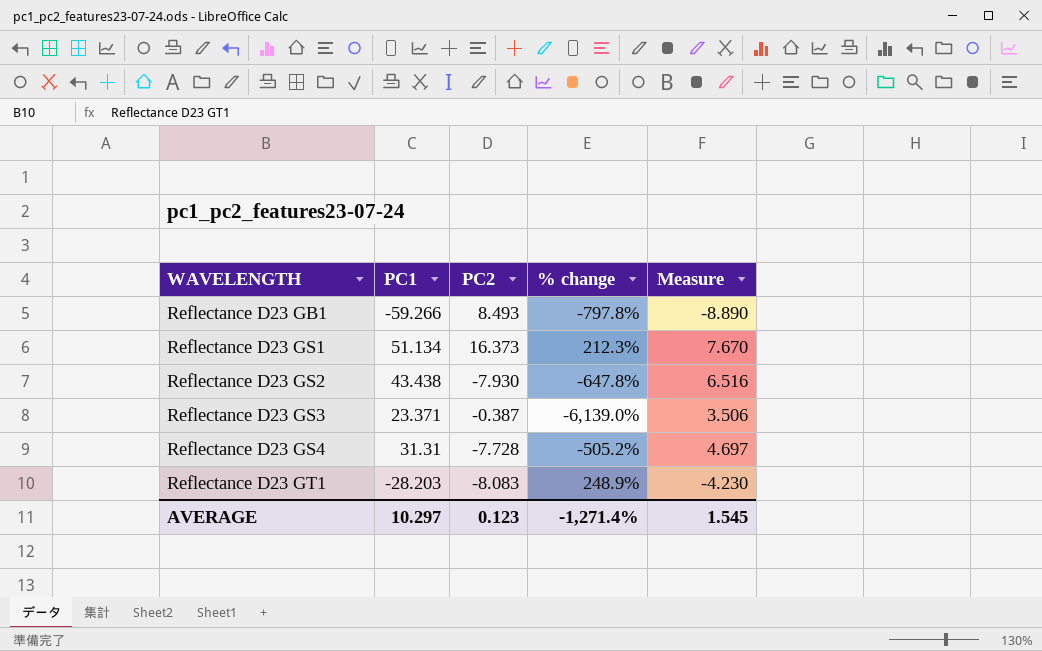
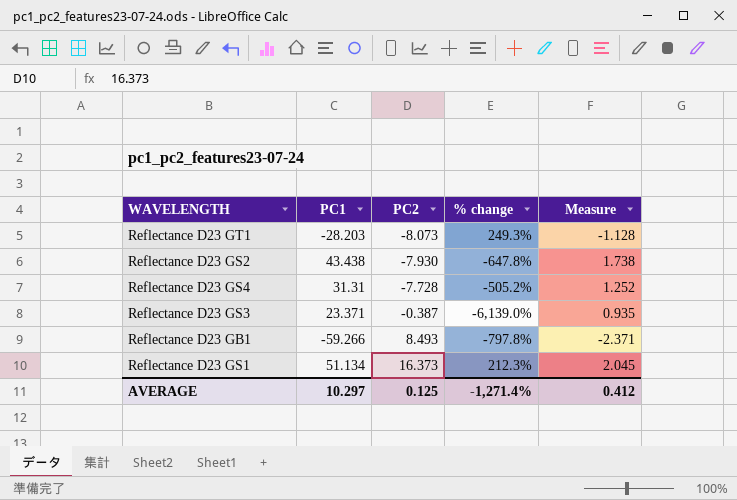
row order: WAVELENGTH ascending -> PC2 ascending
column Measure | formula: [PC1] * 0.15 -> [PC1] * 0.04
Reflectance D23 GT1 | PC2: -8.083 -> -8.073
Reflectance D23 GT1 | % change: 248.9% -> 249.3%
AVERAGE | PC2: 0.123 -> 0.125
AVERAGE | Measure: 1.545 -> 0.412

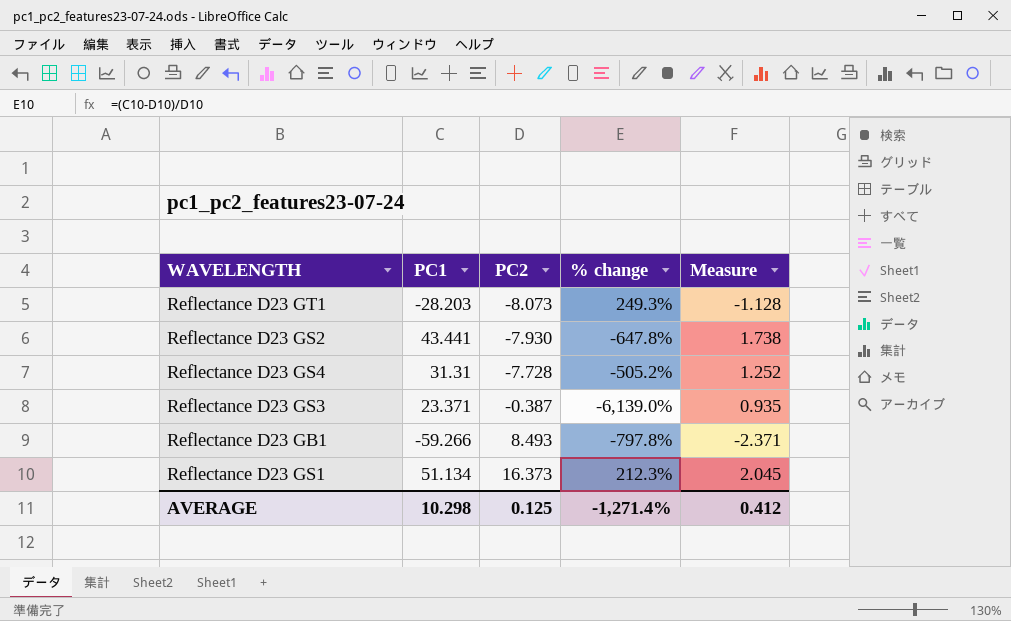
Reflectance D23 GS2 | PC1: 43.438 -> 43.441
AVERAGE | PC1: 10.297 -> 10.298

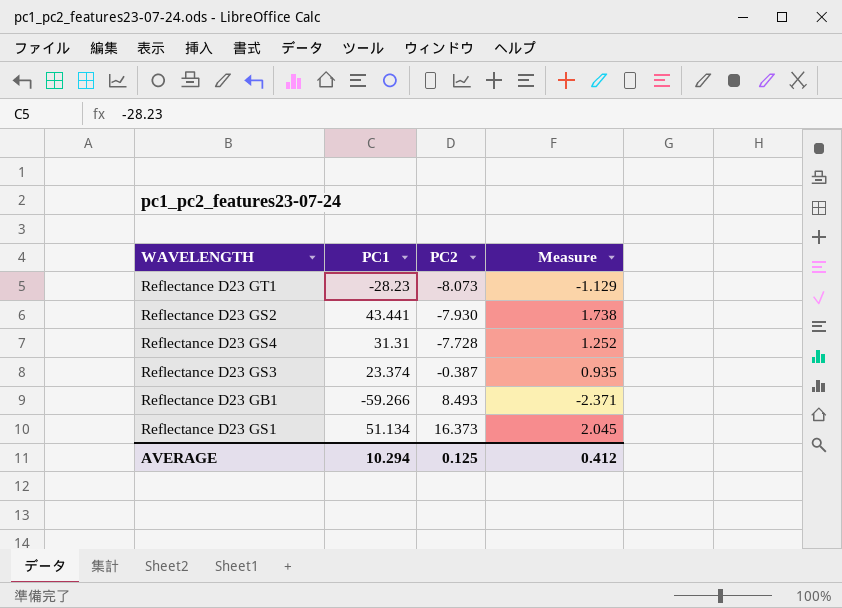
column % change | formula: ([PC1] - [PC2]) / [PC2] -> none
Reflectance D23 GT1 | PC1: -28.203 -> -28.23
Reflectance D23 GT1 | Measure: -1.128 -> -1.129
Reflectance D23 GS3 | PC1: 23.371 -> 23.374
AVERAGE | PC1: 10.298 -> 10.294

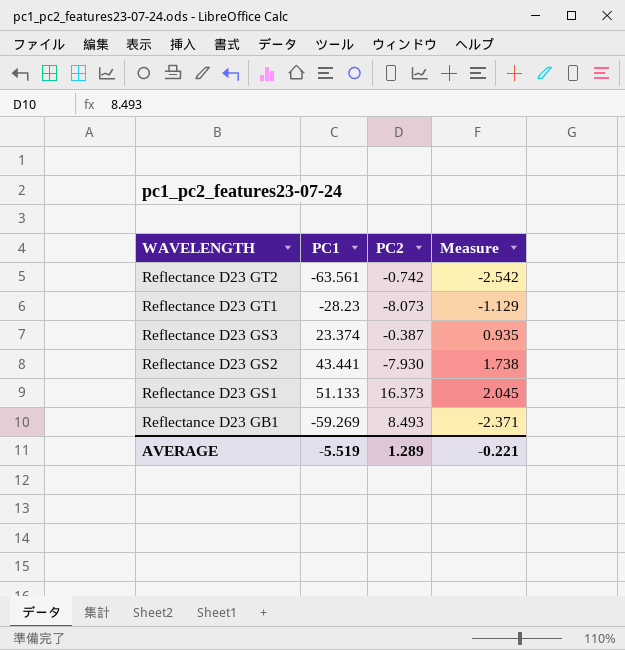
row order: PC2 ascending -> WAVELENGTH descending
row Reflectance D23 GS4: 31.31 | -7.728 | 1.252 -> none
row Reflectance D23 GT2: none -> -63.561 | -0.742 | -2.542
Reflectance D23 GS1 | PC1: 51.134 -> 51.133
Reflectance D23 GB1 | PC1: -59.266 -> -59.269
AVERAGE | PC1: 10.294 -> -5.519
AVERAGE | PC2: 0.125 -> 1.289
AVERAGE | Measure: 0.412 -> -0.221

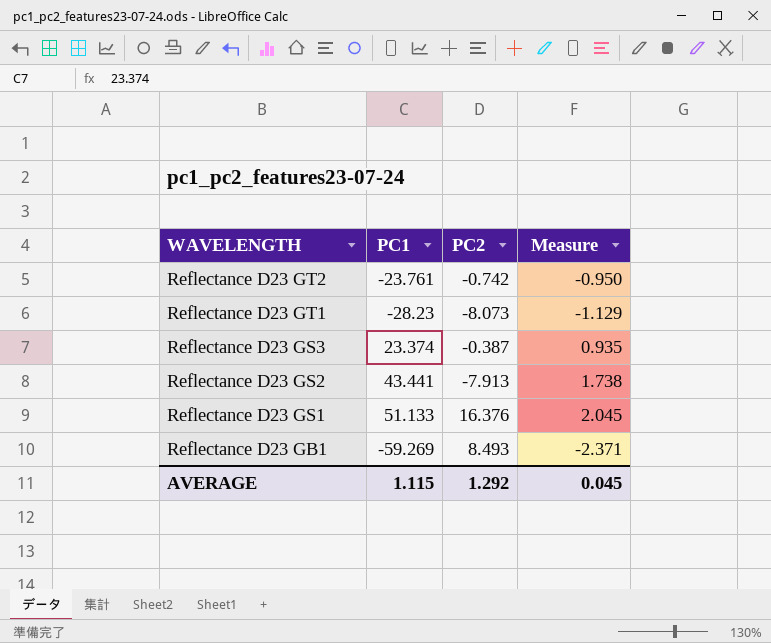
Reflectance D23 GT2 | PC1: -63.561 -> -23.761
Reflectance D23 GT2 | Measure: -2.542 -> -0.950
Reflectance D23 GS2 | PC2: -7.930 -> -7.913
Reflectance D23 GS1 | PC2: 16.373 -> 16.376
AVERAGE | PC1: -5.519 -> 1.115
AVERAGE | PC2: 1.289 -> 1.292
AVERAGE | Measure: -0.221 -> 0.045

